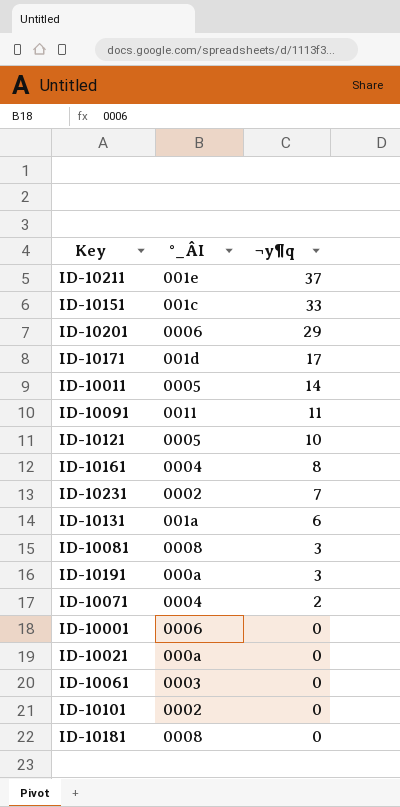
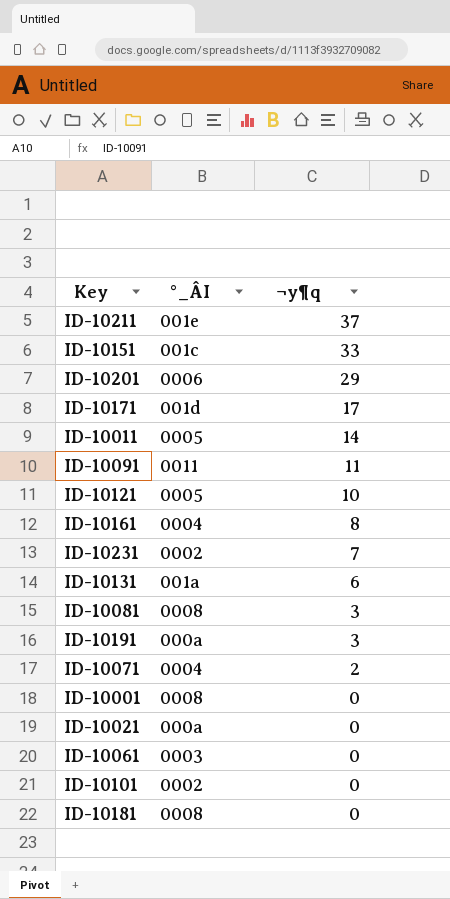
ID-10001 | °_ÂI: 0006 -> 0008

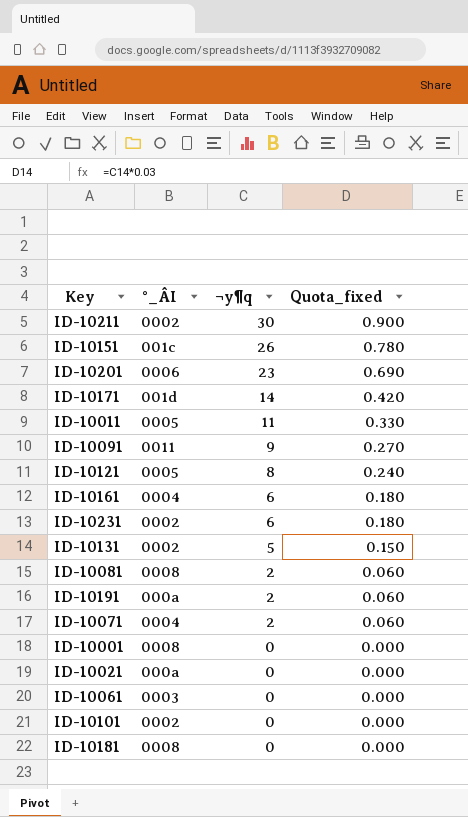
column Quota_fixed | formula: none -> [¬y¶q] * 0.03
ID-10211 | °_ÂI: 001e -> 0002
ID-10211 | ¬y¶q: 37 -> 30
ID-10151 | ¬y¶q: 33 -> 26
ID-10201 | ¬y¶q: 29 -> 23
ID-10171 | ¬y¶q: 17 -> 14
ID-10011 | ¬y¶q: 14 -> 11
ID-10091 | ¬y¶q: 11 -> 9
ID-10121 | ¬y¶q: 10 -> 8
ID-10161 | ¬y¶q: 8 -> 6
ID-10231 | ¬y¶q: 7 -> 6
ID-10131 | °_ÂI: 001a -> 0002
ID-10131 | ¬y¶q: 6 -> 5
ID-10081 | ¬y¶q: 3 -> 2
ID-10191 | ¬y¶q: 3 -> 2

